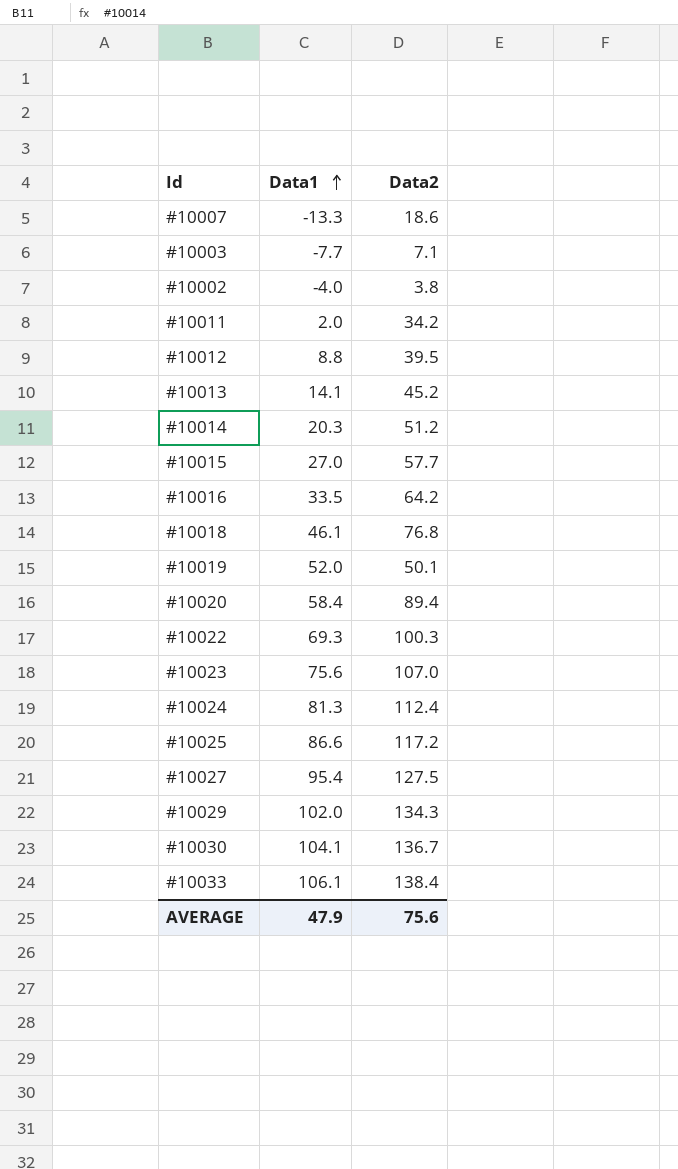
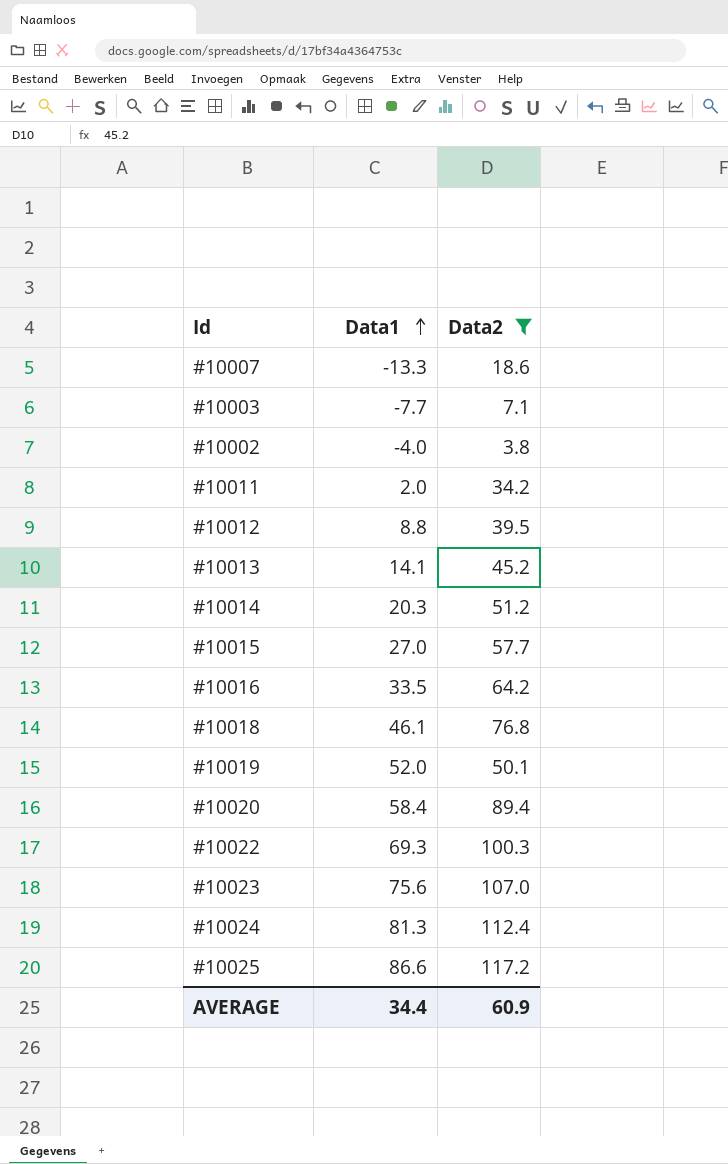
filter: none -> Data2 <= 117.2
AVERAGE | Data1: 47.9 -> 34.4
AVERAGE | Data2: 75.6 -> 60.9

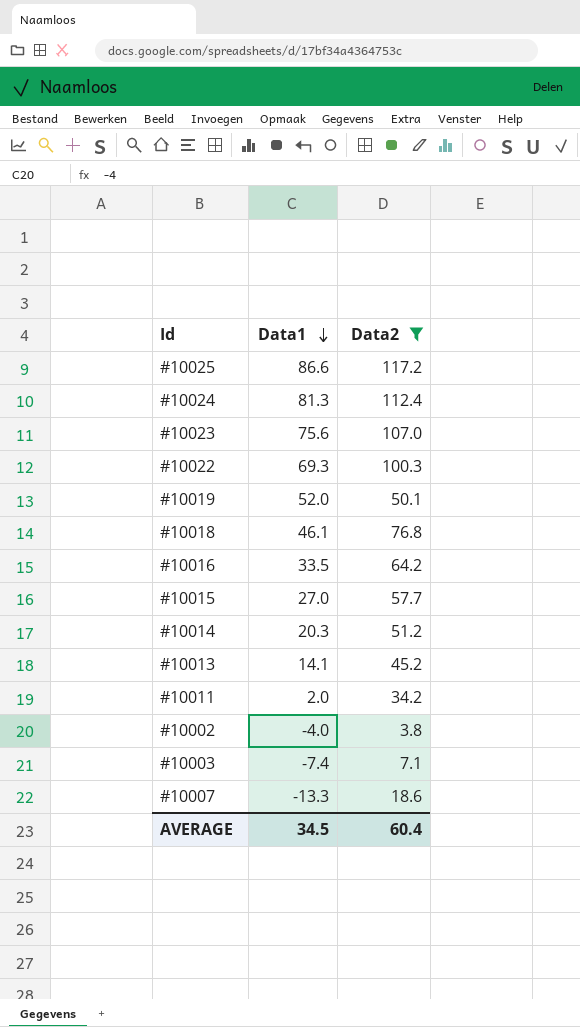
row order: Data1 ascending -> Data1 descending
row #10012: 8.8 | 39.5 -> none
row #10020: 58.4 | 89.4 -> none
#10003 | Data1: -7.7 -> -7.4
AVERAGE | Data1: 34.4 -> 34.5
AVERAGE | Data2: 60.9 -> 60.4

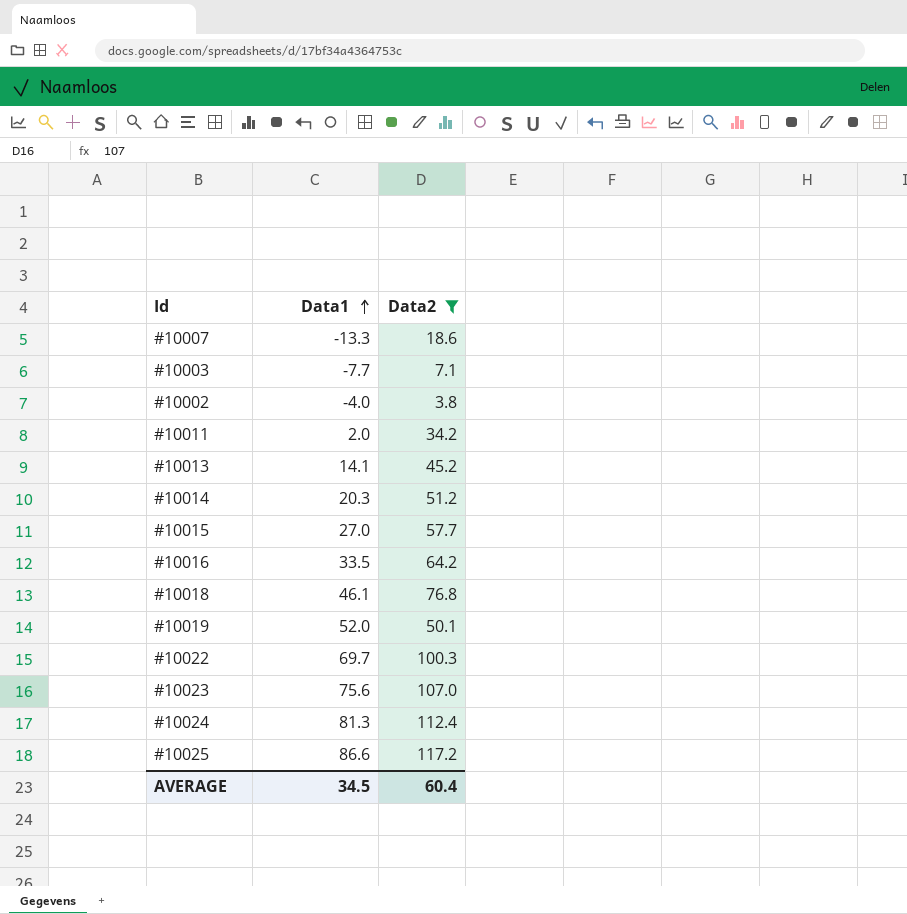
row order: Data1 descending -> Data1 ascending
#10003 | Data1: -7.4 -> -7.7
#10022 | Data1: 69.3 -> 69.7

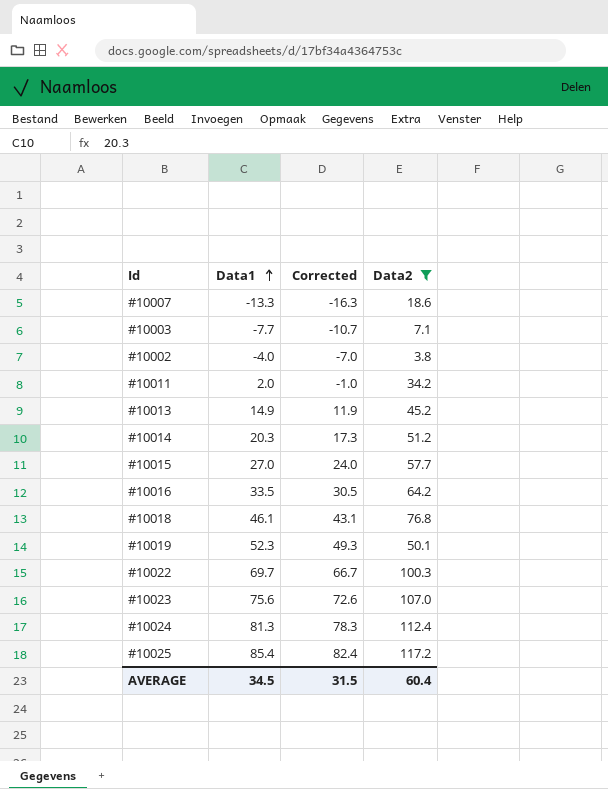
column Corrected | formula: none -> [Data1] - 3
#10013 | Data1: 14.1 -> 14.9
#10019 | Data1: 52.0 -> 52.3
#10025 | Data1: 86.6 -> 85.4

